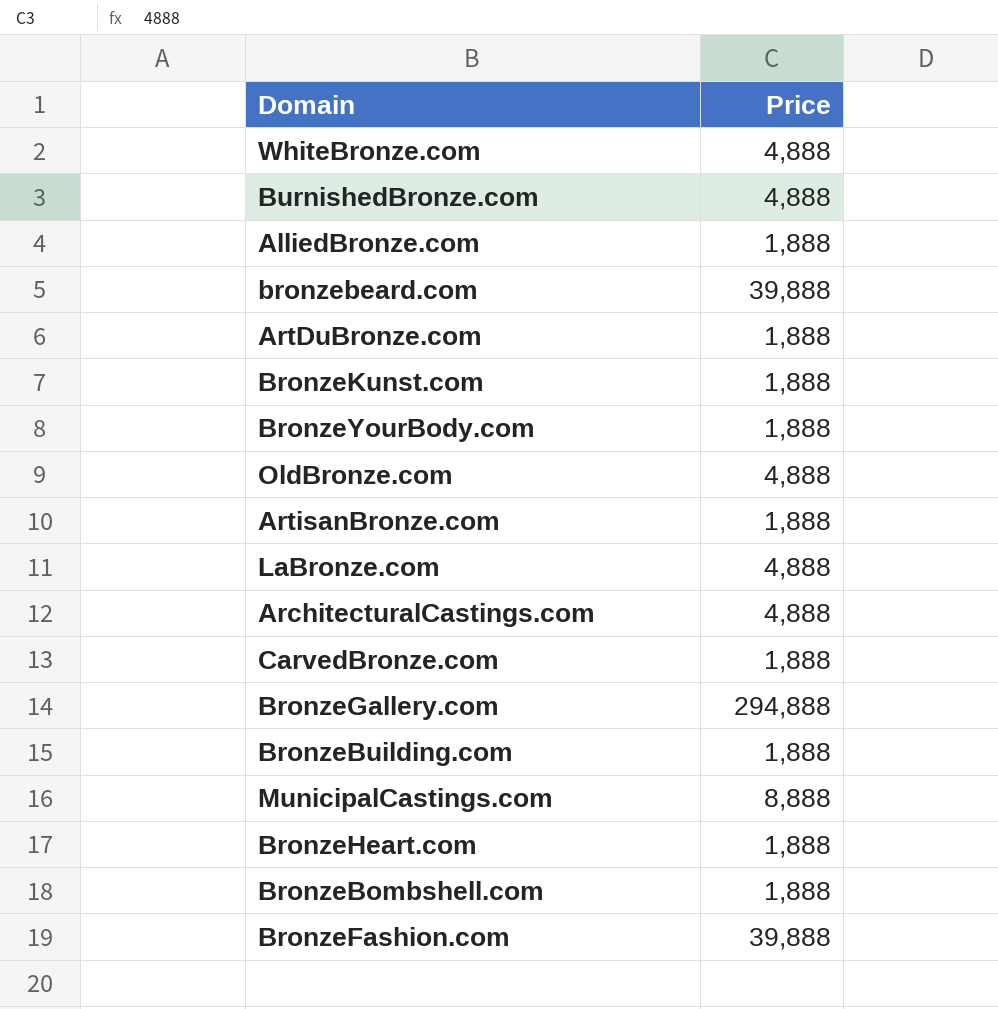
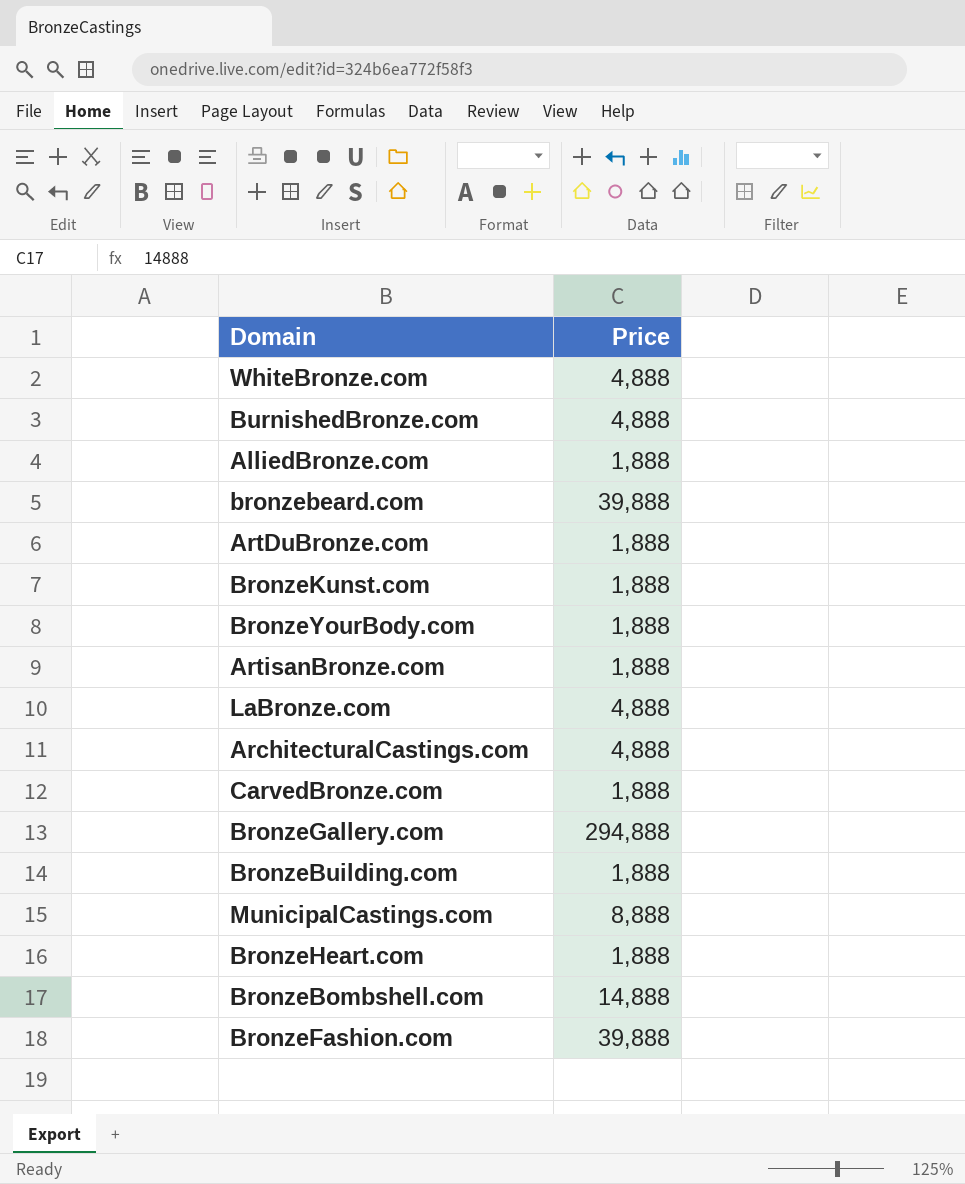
row OldBronze.com: 4,888 -> none
BronzeBombshell.com | Price: 1,888 -> 14,888

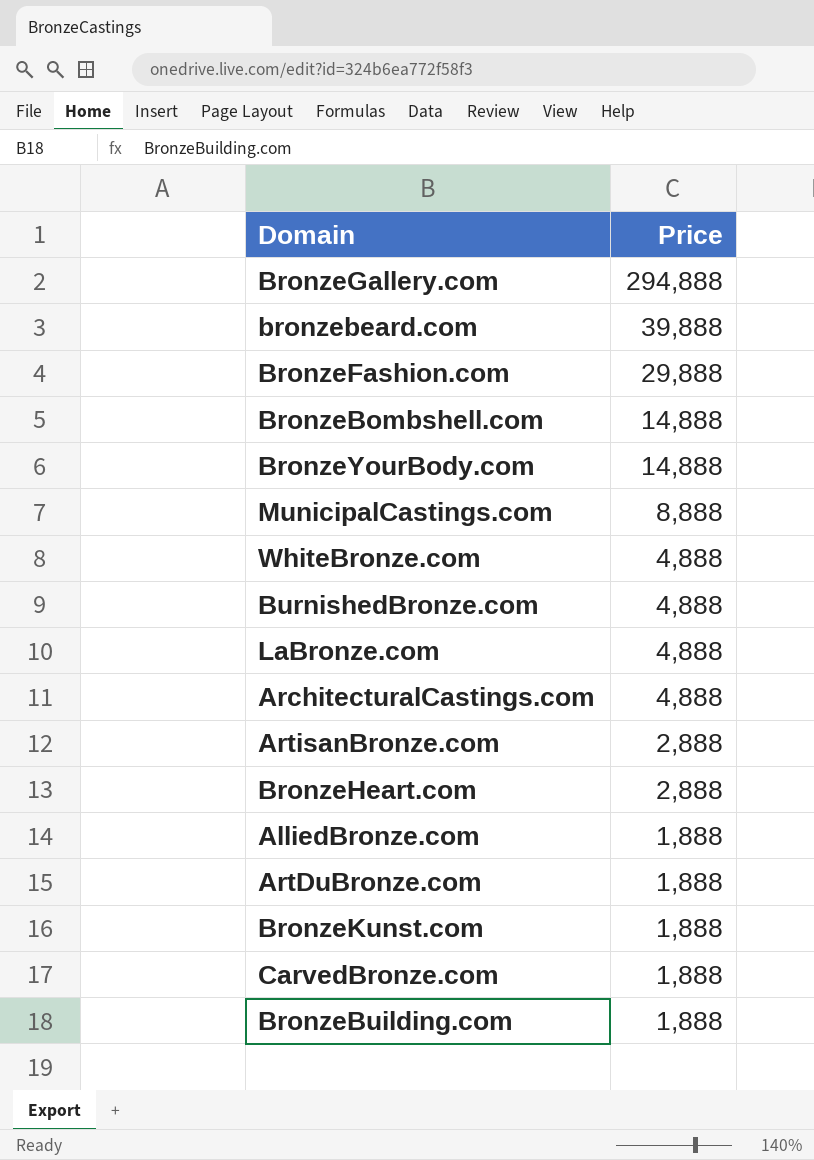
row order: none -> Price descending
BronzeFashion.com | Price: 39,888 -> 29,888
BronzeYourBody.com | Price: 1,888 -> 14,888
ArtisanBronze.com | Price: 1,888 -> 2,888
BronzeHeart.com | Price: 1,888 -> 2,888

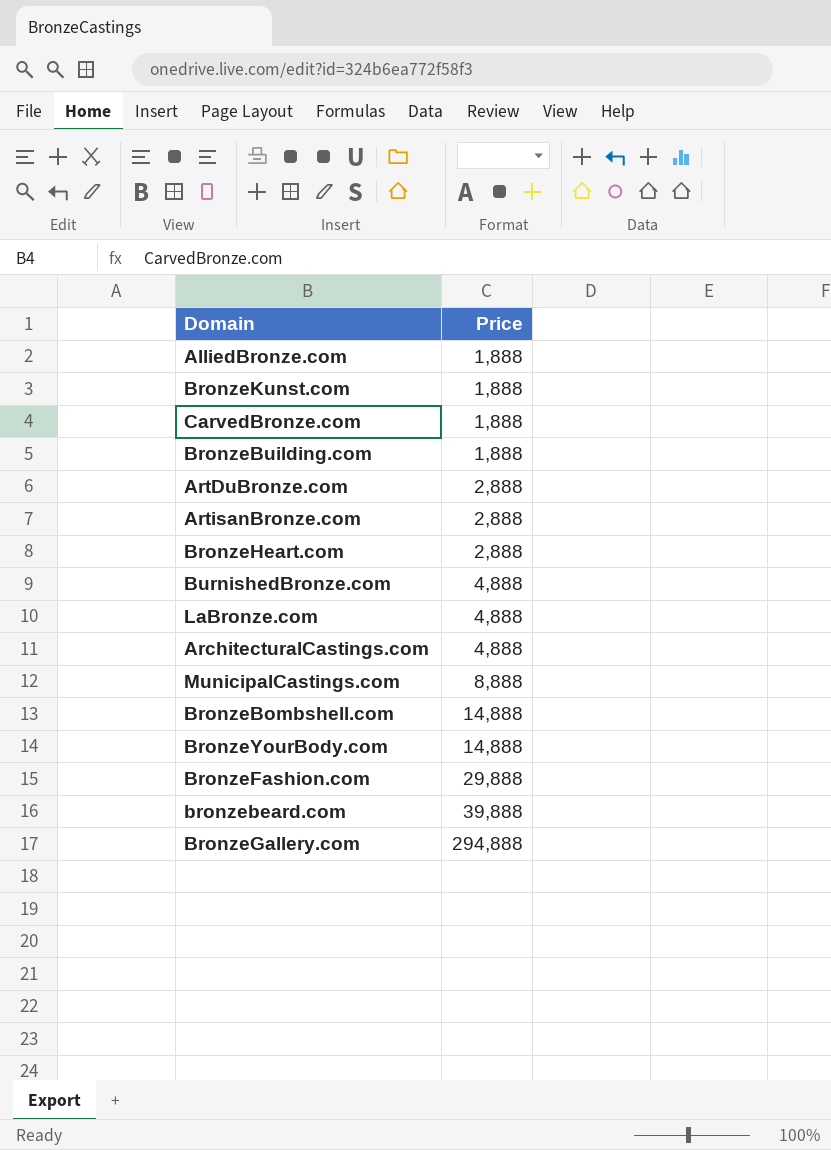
row order: Price descending -> Price ascending
row WhiteBronze.com: 4,888 -> none
ArtDuBronze.com | Price: 1,888 -> 2,888

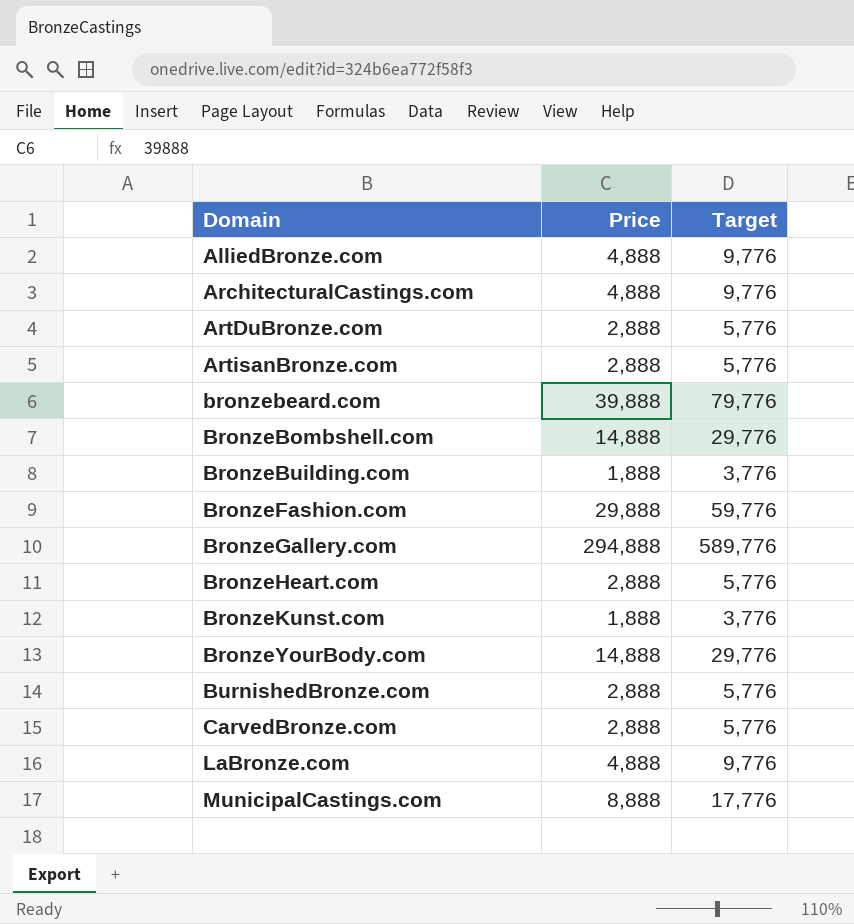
row order: Price ascending -> Domain ascending
column Target | formula: none -> [Price] * 2
AlliedBronze.com | Price: 1,888 -> 4,888
BurnishedBronze.com | Price: 4,888 -> 2,888
CarvedBronze.com | Price: 1,888 -> 2,888

